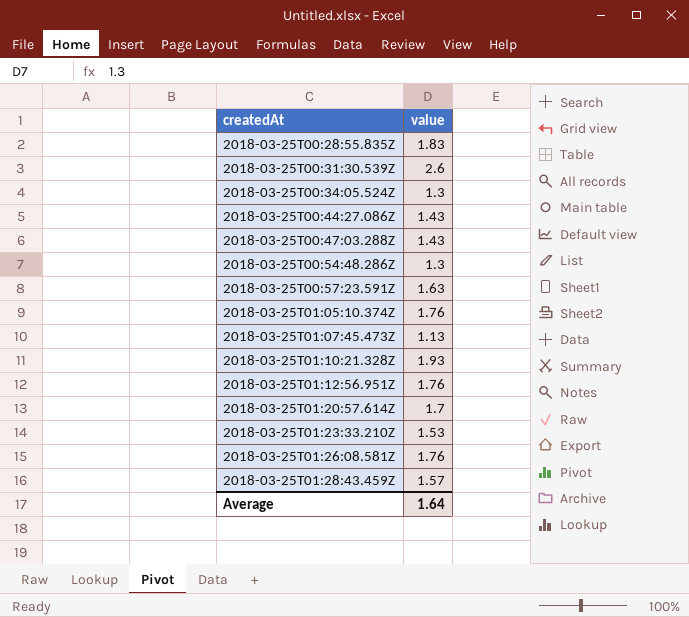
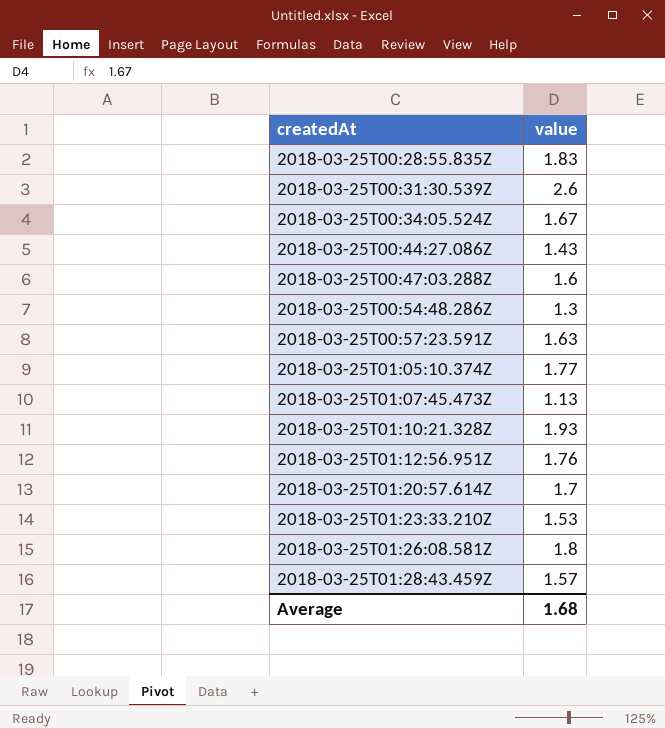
2018-03-25T00:34:05.524Z | value: 1.3 -> 1.67
2018-03-25T00:47:03.288Z | value: 1.43 -> 1.6
2018-03-25T01:05:10.374Z | value: 1.76 -> 1.77
2018-03-25T01:26:08.581Z | value: 1.76 -> 1.8
Average | value: 1.64 -> 1.68

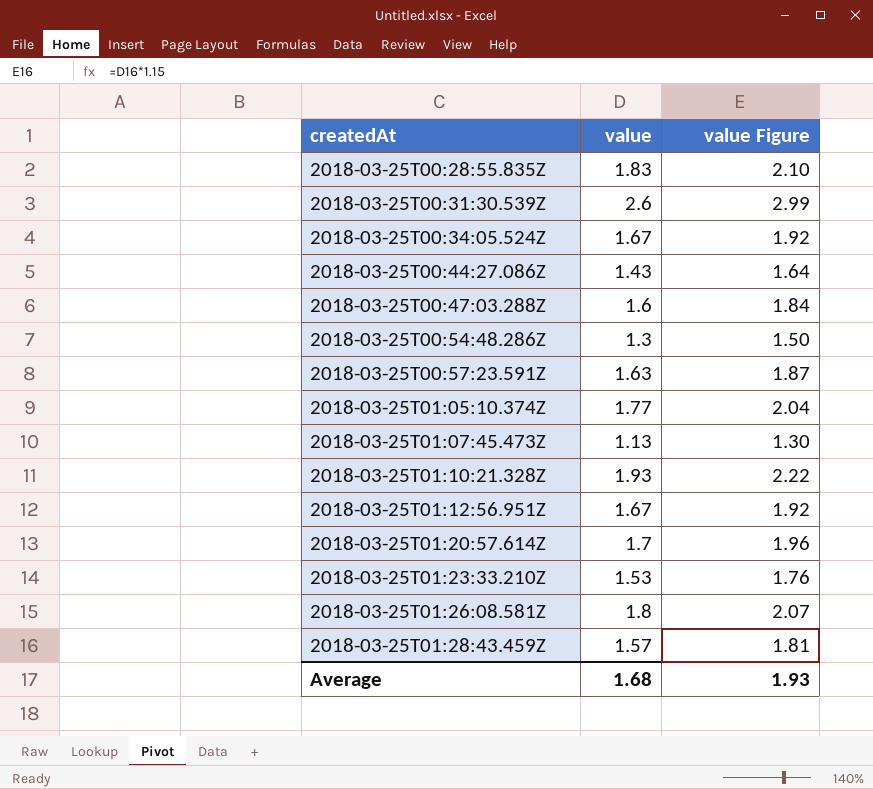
column value Figure | formula: none -> [value] * 1.15
2018-03-25T01:12:56.951Z | value: 1.76 -> 1.67

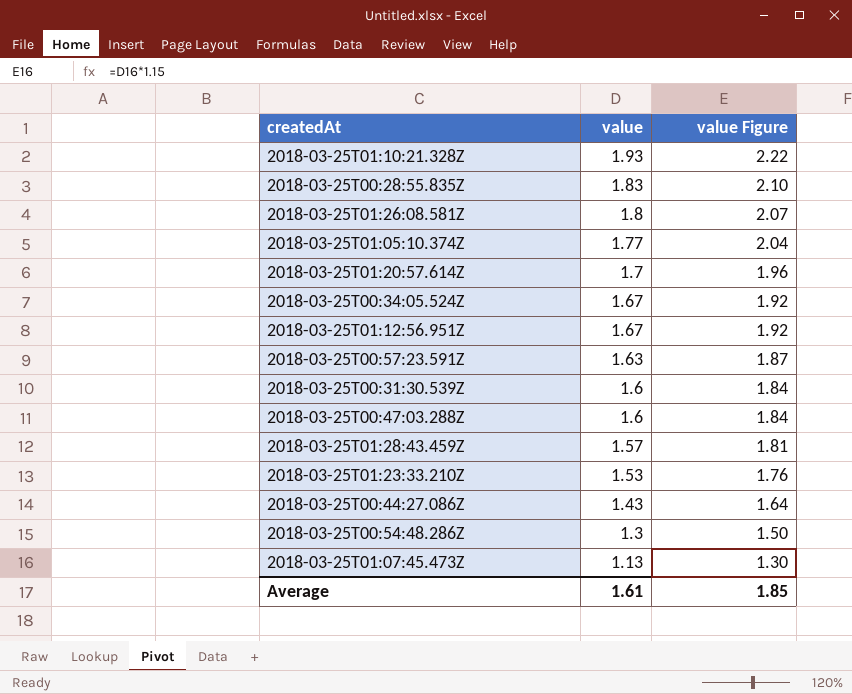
row order: createdAt ascending -> value descending
2018-03-25T00:31:30.539Z | value: 2.6 -> 1.6
2018-03-25T00:31:30.539Z | value Figure: 2.99 -> 1.84
Average | value: 1.68 -> 1.61
Average | value Figure: 1.93 -> 1.85

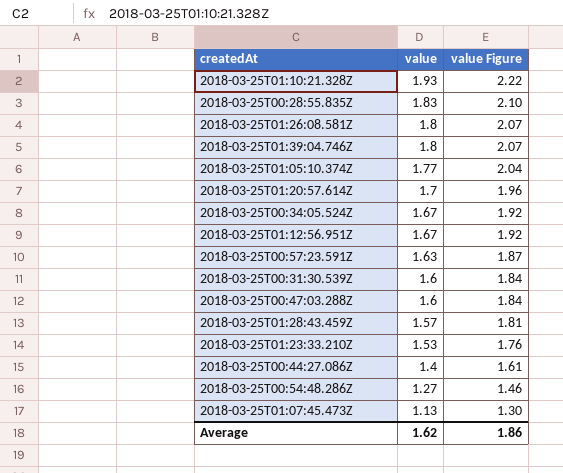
row 2018-03-25T01:39:04.746Z: none -> 1.8 | 2.07
2018-03-25T00:44:27.086Z | value: 1.43 -> 1.4
2018-03-25T00:44:27.086Z | value Figure: 1.64 -> 1.61
2018-03-25T00:54:48.286Z | value: 1.3 -> 1.27
2018-03-25T00:54:48.286Z | value Figure: 1.50 -> 1.46
Average | value: 1.61 -> 1.62
Average | value Figure: 1.85 -> 1.86

